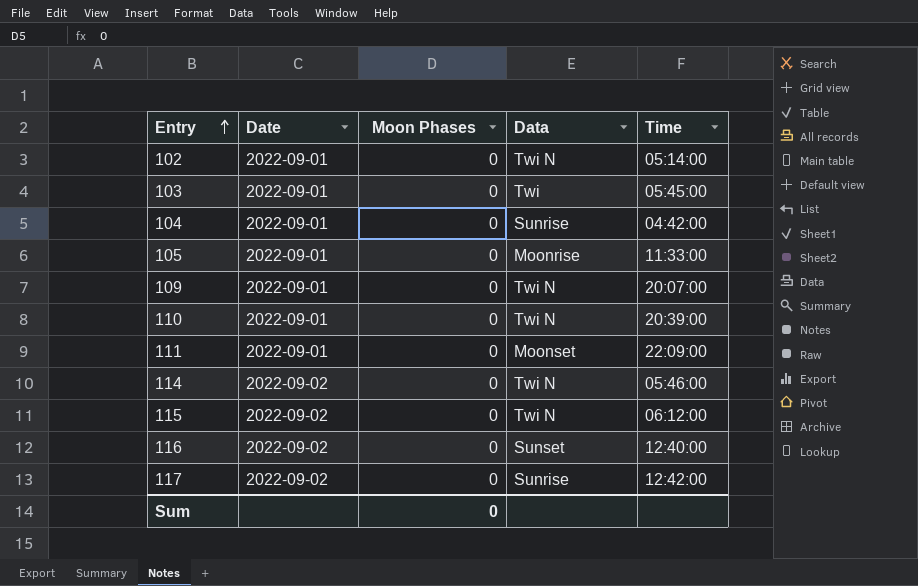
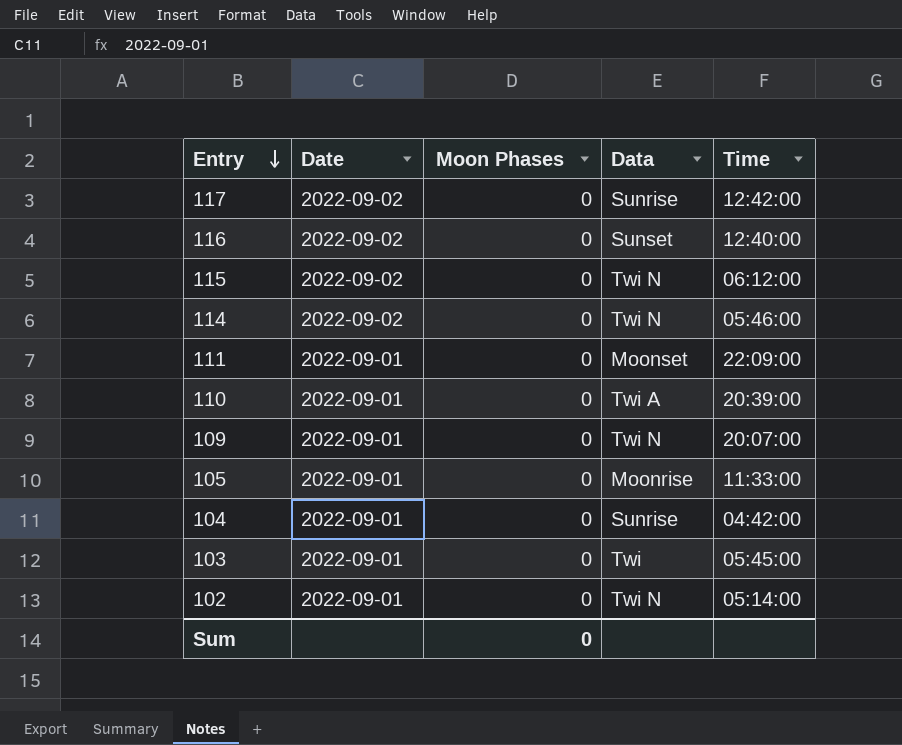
row order: Entry ascending -> Entry descending
110 | Data: Twi N -> Twi A

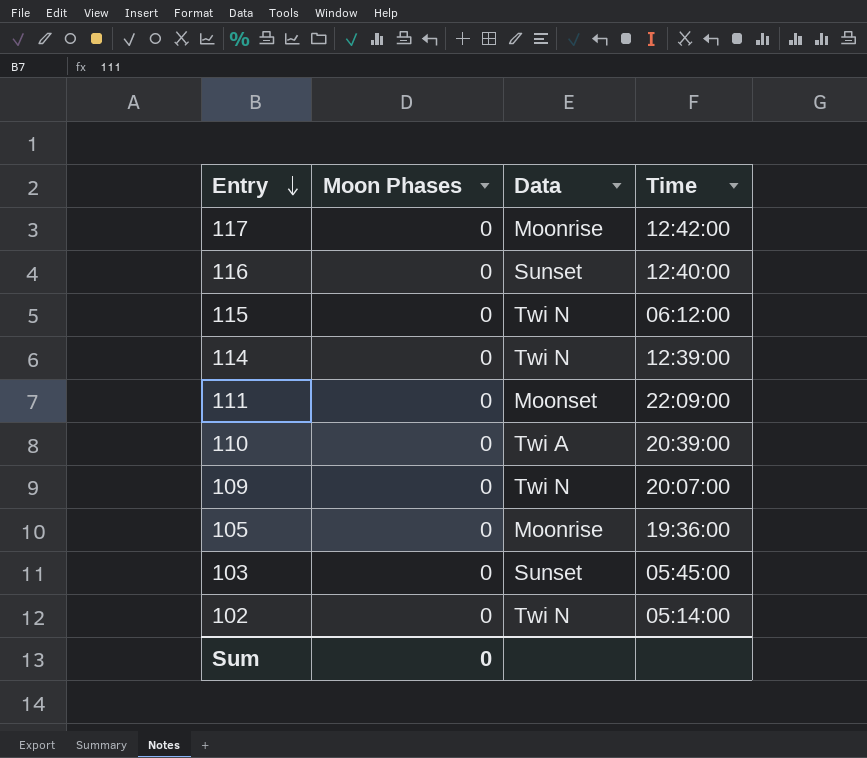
column Date | position: 2 -> none
row 104: 2022-09-01 | 0 | Sunrise | 04:42:00 -> none
117 | Data: Sunrise -> Moonrise
114 | Time: 05:46:00 -> 12:39:00
105 | Time: 11:33:00 -> 19:36:00
103 | Data: Twi -> Sunset

